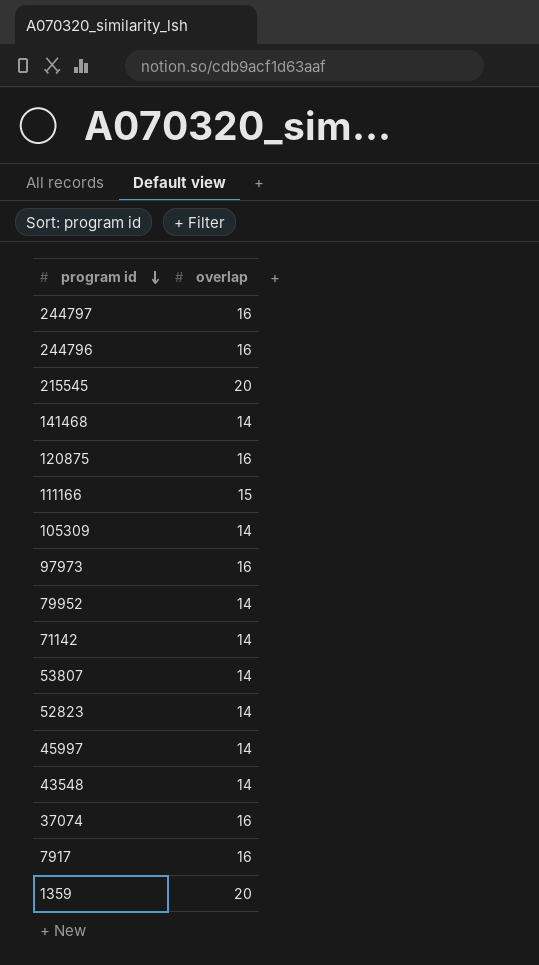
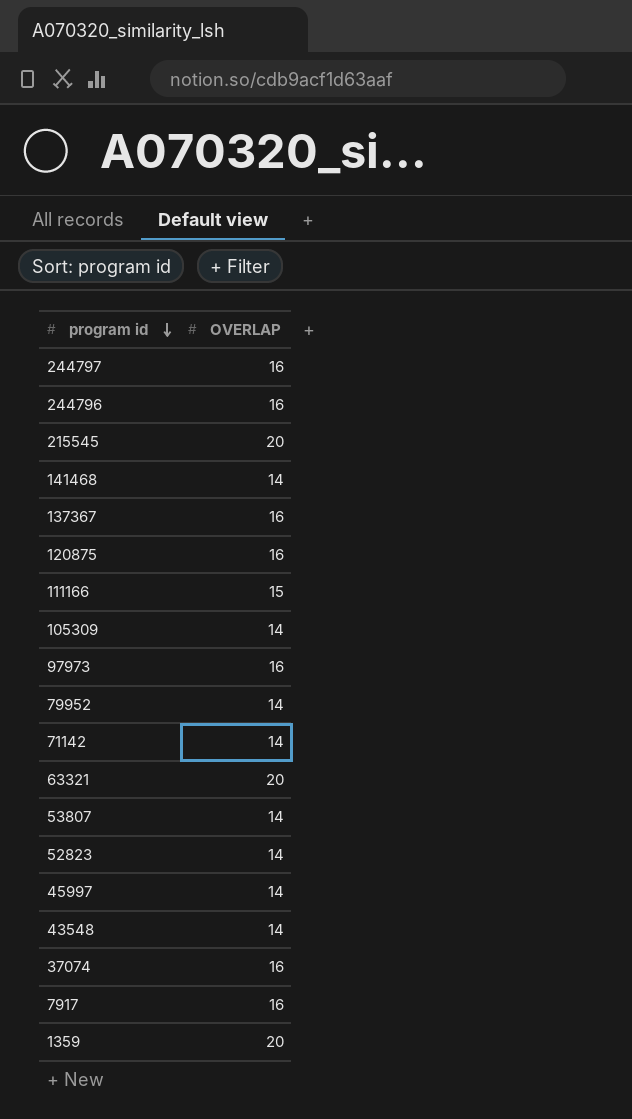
column name: overlap -> OVERLAP
row 137367: none -> 16
row 63321: none -> 20

